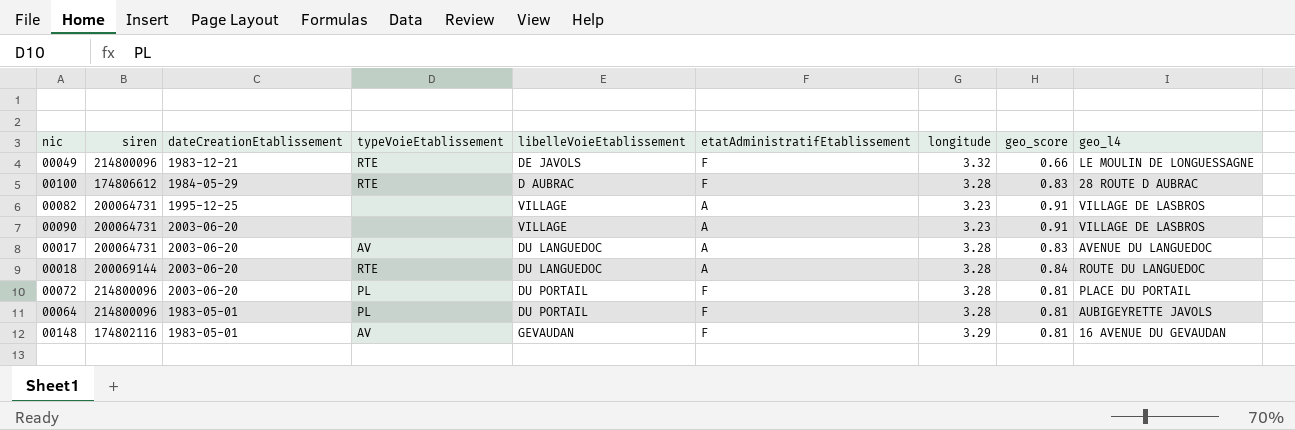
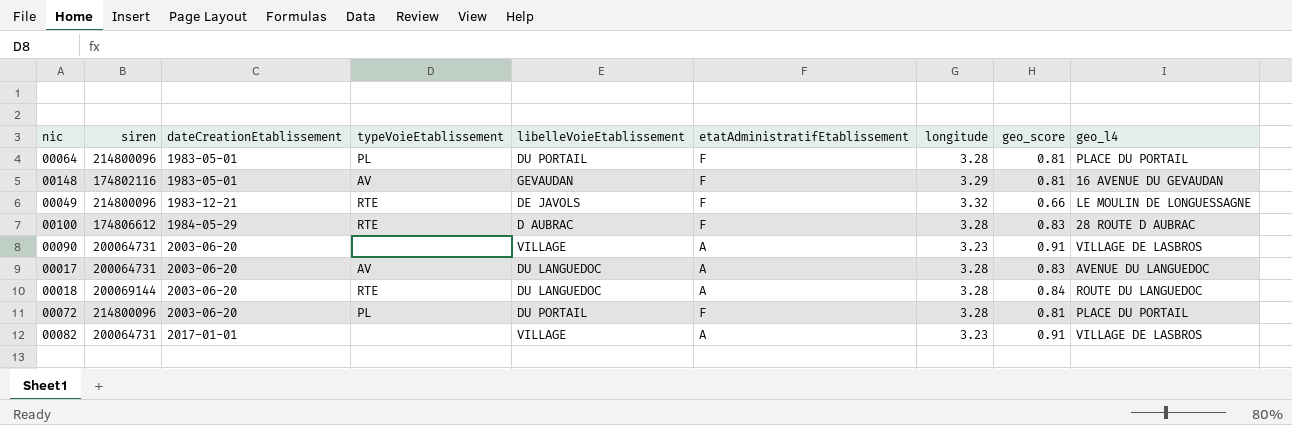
row order: none -> dateCreationEtablissement ascending
00064 | geo_l4: AUBIGEYRETTE JAVOLS -> PLACE DU PORTAIL
00082 | dateCreationEtablissement: 1995-12-25 -> 2017-01-01

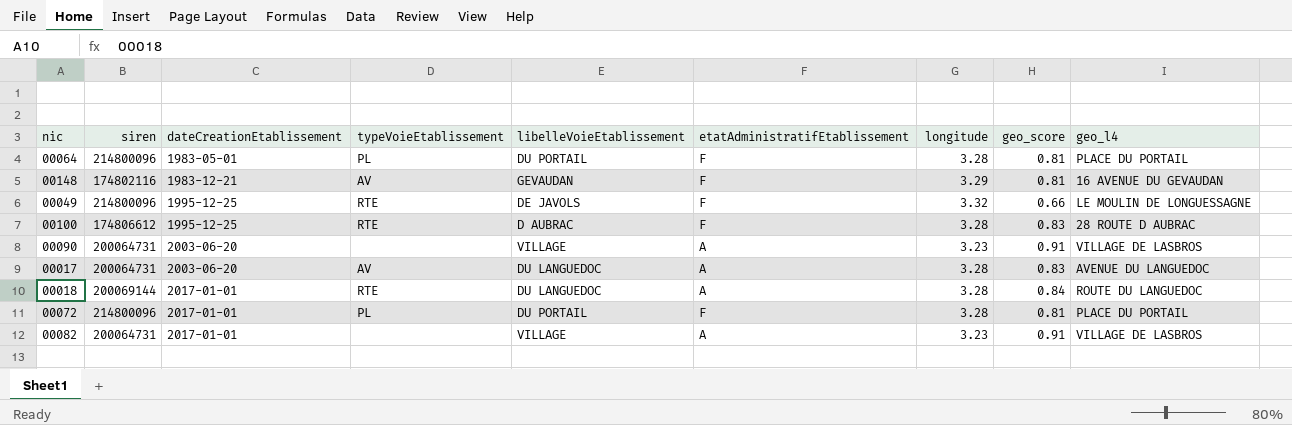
00148 | dateCreationEtablissement: 1983-05-01 -> 1983-12-21
00049 | dateCreationEtablissement: 1983-12-21 -> 1995-12-25
00100 | dateCreationEtablissement: 1984-05-29 -> 1995-12-25
00018 | dateCreationEtablissement: 2003-06-20 -> 2017-01-01
00072 | dateCreationEtablissement: 2003-06-20 -> 2017-01-01

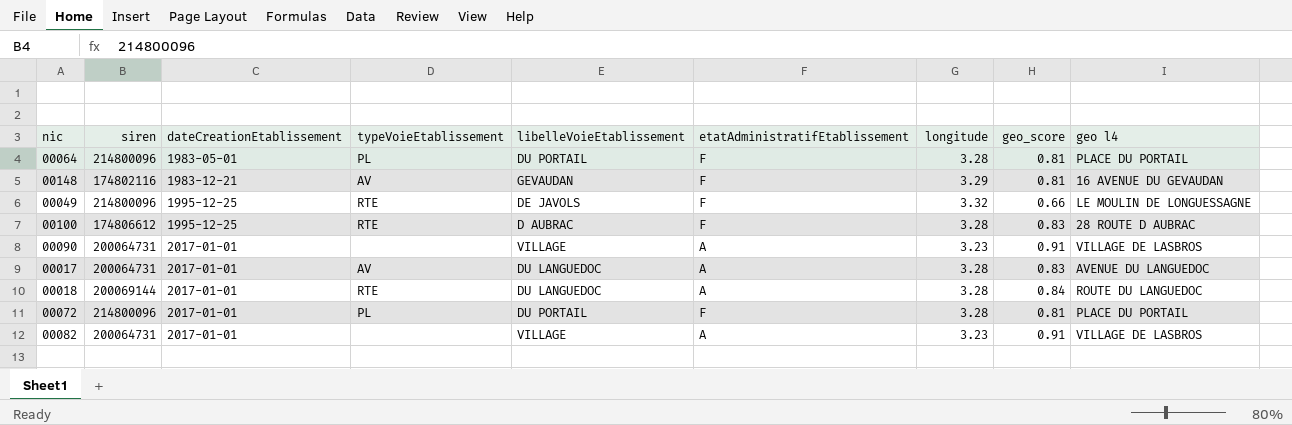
column name: geo_l4 -> geo l4
00090 | dateCreationEtablissement: 2003-06-20 -> 2017-01-01
00017 | dateCreationEtablissement: 2003-06-20 -> 2017-01-01

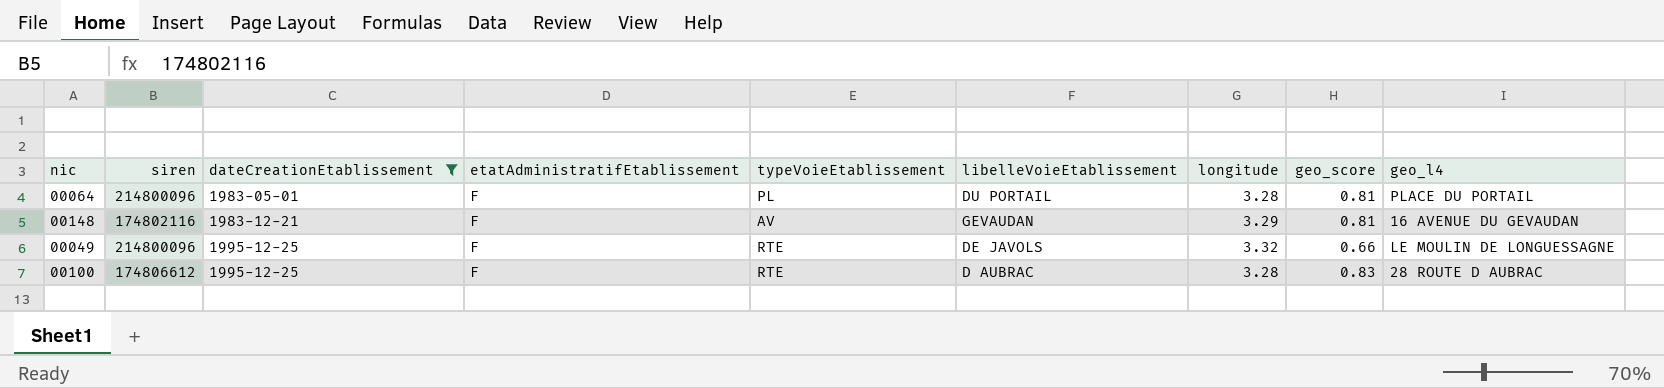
filter: none -> dateCreationEtablissement != 2017-01-01
column etatAdministratifEtablissement | position: 6 -> 4
column name: geo l4 -> geo_l4

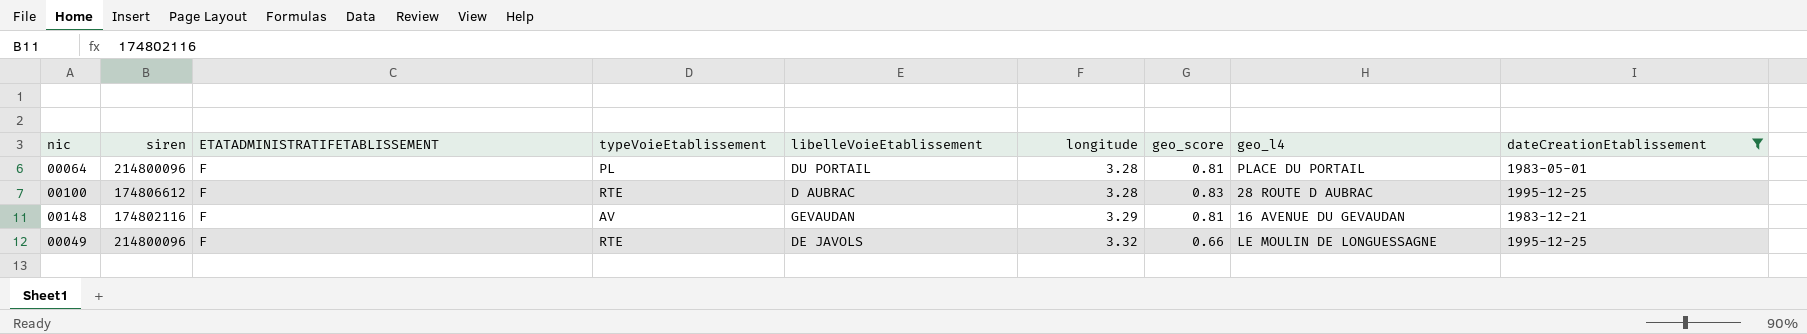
row order: dateCreationEtablissement ascending -> longitude ascending
column name: etatAdministratifEtablissement -> ETATADMINISTRATIFETABLISSEMENT
column dateCreationEtablissement | position: 3 -> 9

